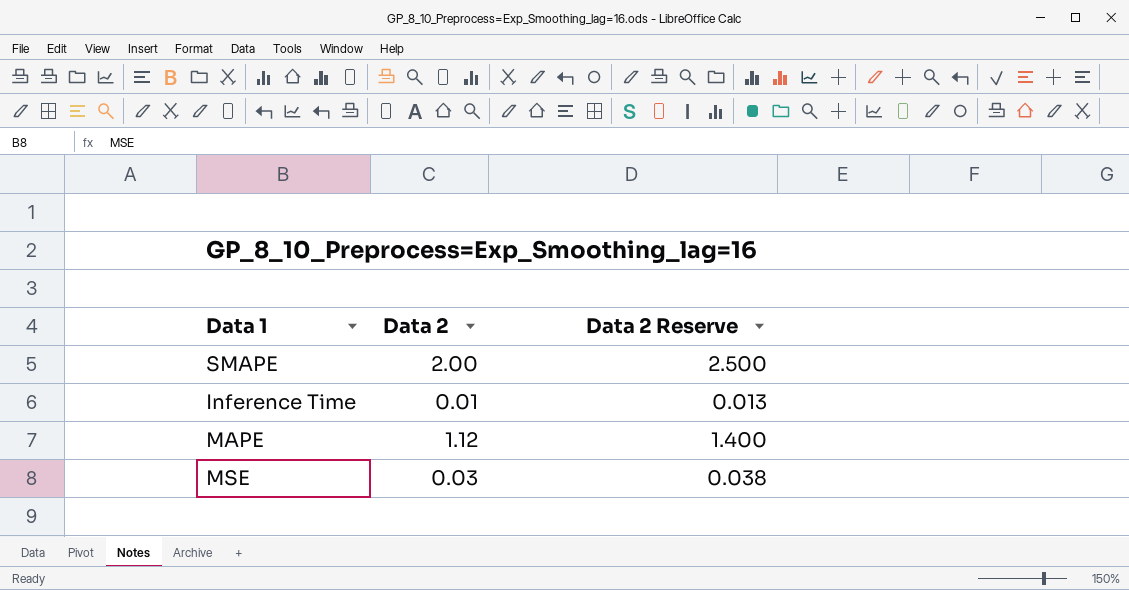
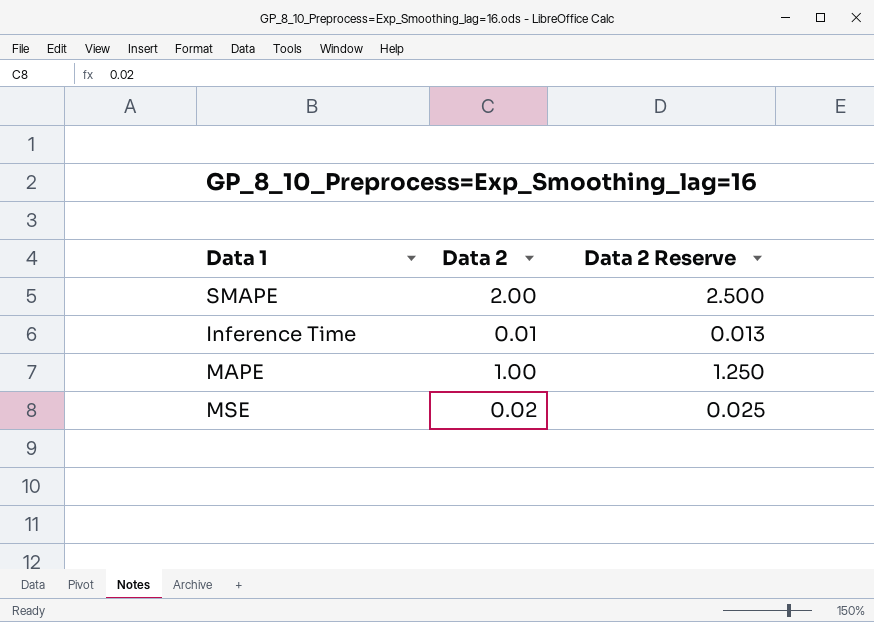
MAPE | Data 2: 1.12 -> 1.00
MAPE | Data 2 Reserve: 1.400 -> 1.250
MSE | Data 2: 0.03 -> 0.02
MSE | Data 2 Reserve: 0.038 -> 0.025

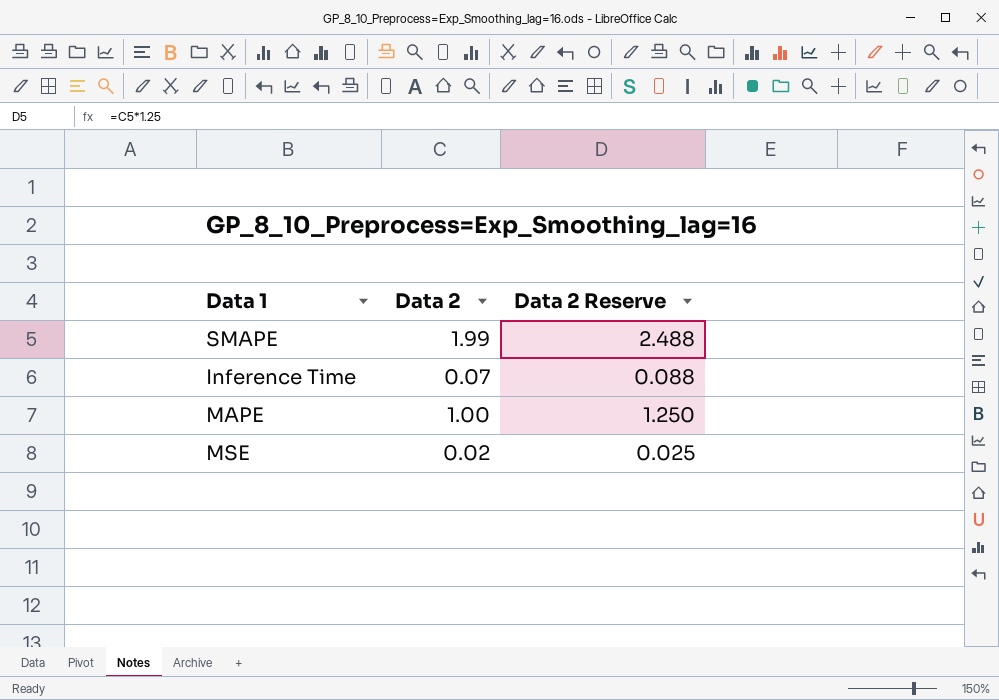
SMAPE | Data 2: 2.00 -> 1.99
SMAPE | Data 2 Reserve: 2.500 -> 2.488
Inference Time | Data 2: 0.01 -> 0.07
Inference Time | Data 2 Reserve: 0.013 -> 0.088

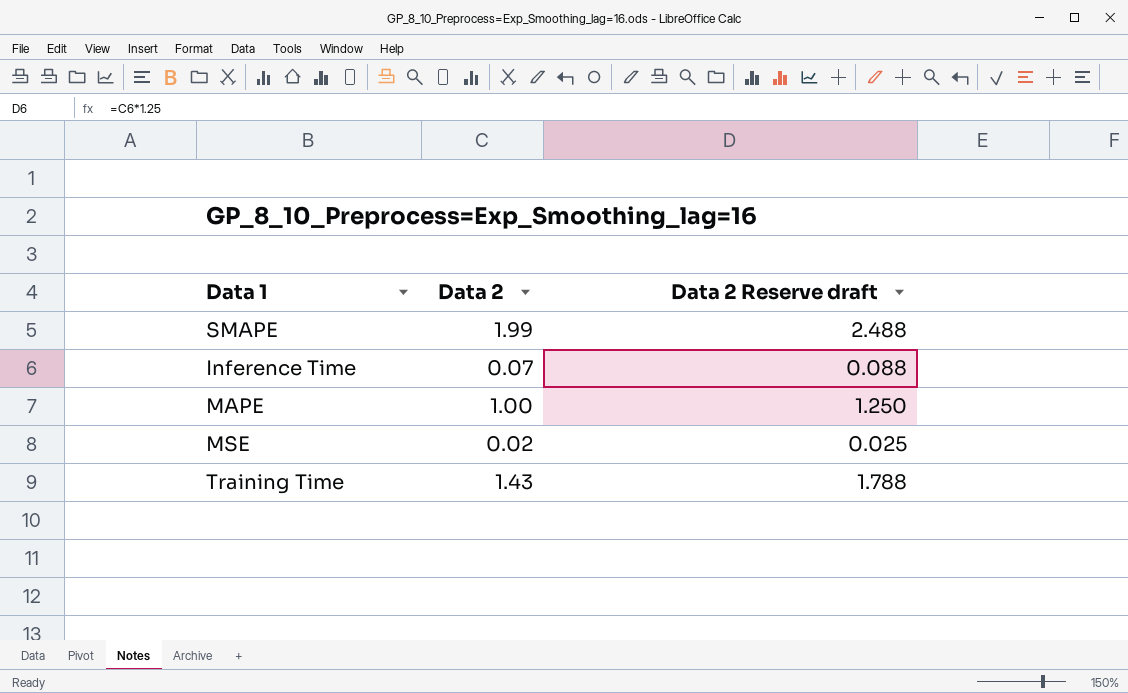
column name: Data 2 Reserve -> Data 2 Reserve draft
row Training Time: none -> 1.43 | 1.788

